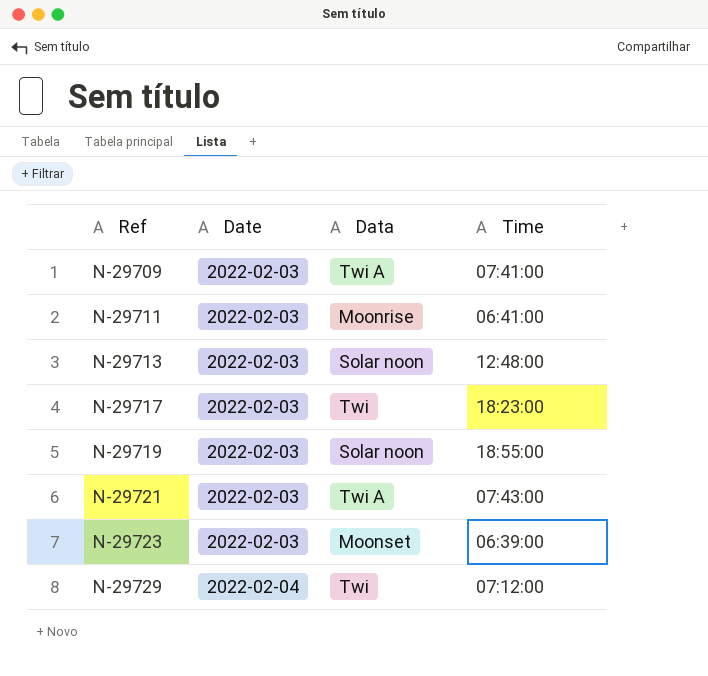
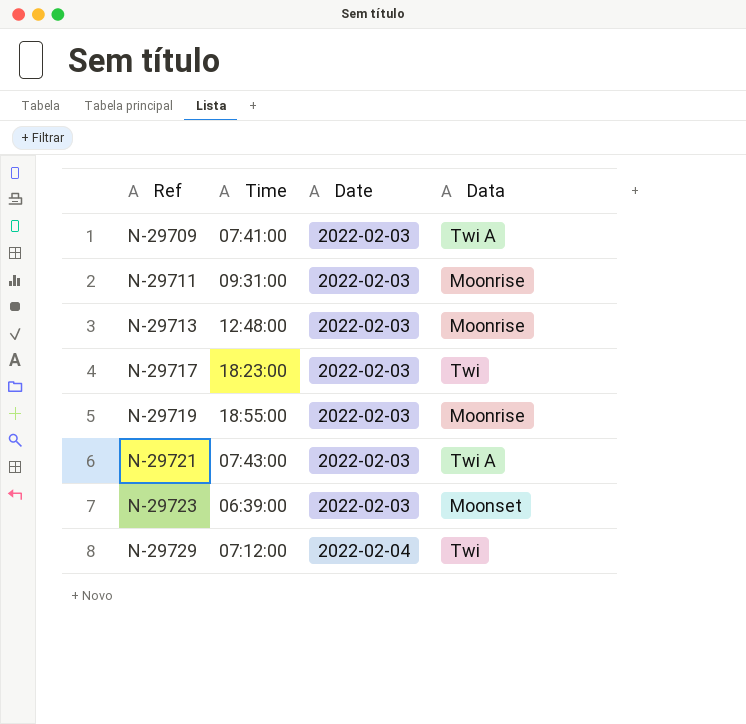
column Time | position: 4 -> 2
N-29711 | Time: 06:41:00 -> 09:31:00
N-29713 | Data: Solar noon -> Moonrise
N-29719 | Data: Solar noon -> Moonrise

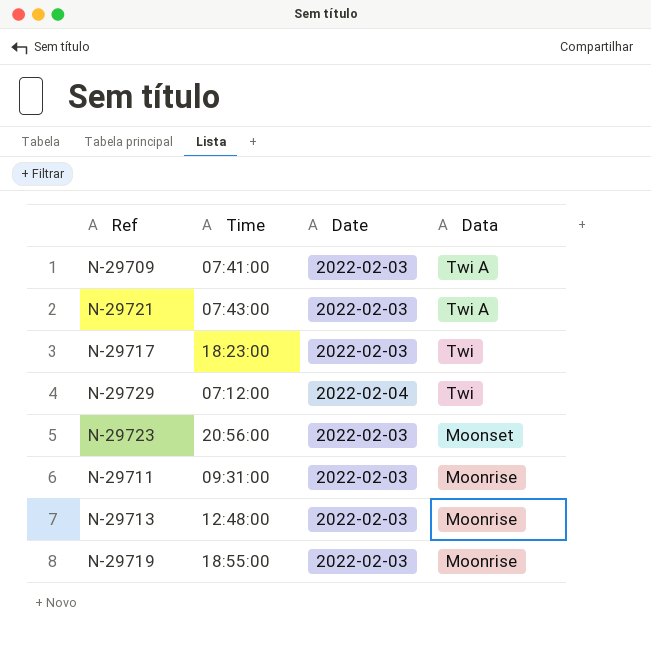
row order: Ref ascending -> Data descending
N-29723 | Time: 06:39:00 -> 20:56:00

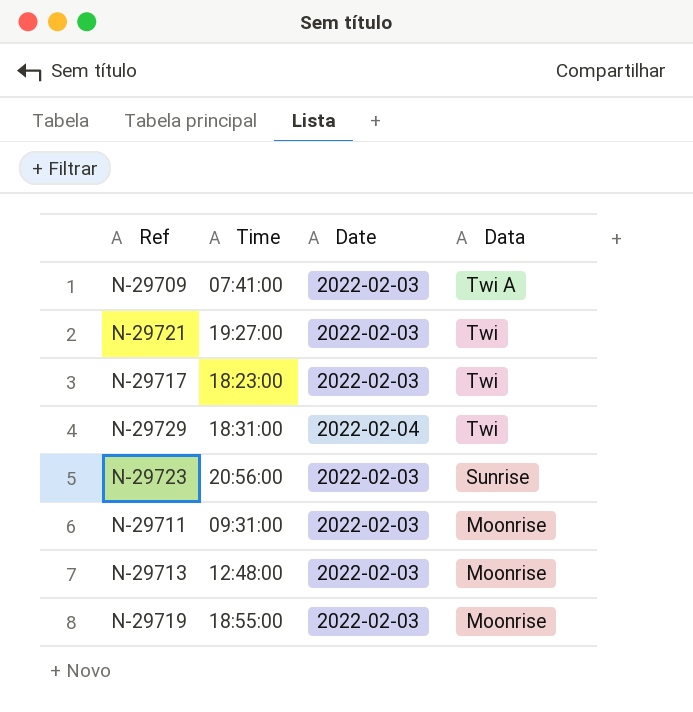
N-29721 | Time: 07:43:00 -> 19:27:00
N-29721 | Data: Twi A -> Twi
N-29729 | Time: 07:12:00 -> 18:31:00
N-29723 | Data: Moonset -> Sunrise

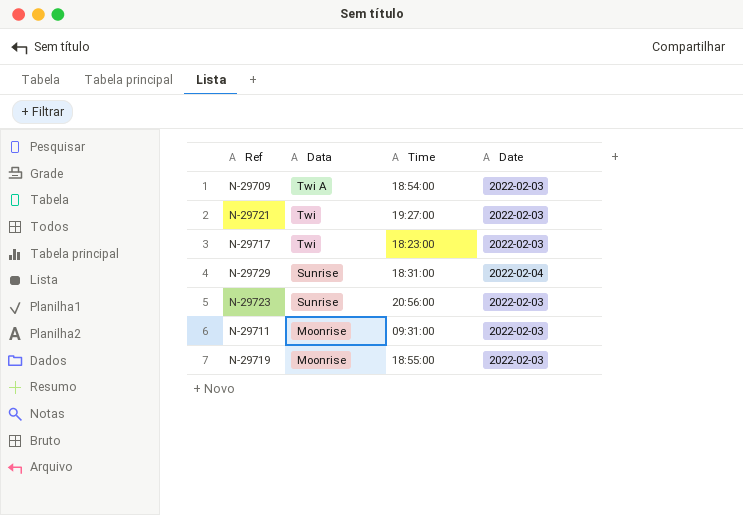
column Data | position: 4 -> 2
row N-29713: 12:48:00 | 2022-02-03 | Moonrise -> none
N-29709 | Time: 07:41:00 -> 18:54:00
N-29729 | Data: Twi -> Sunrise

